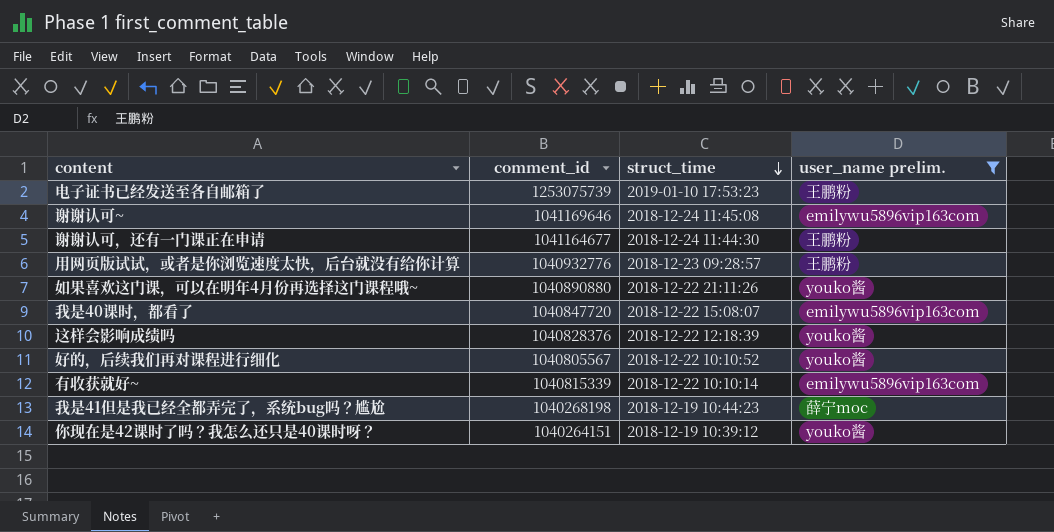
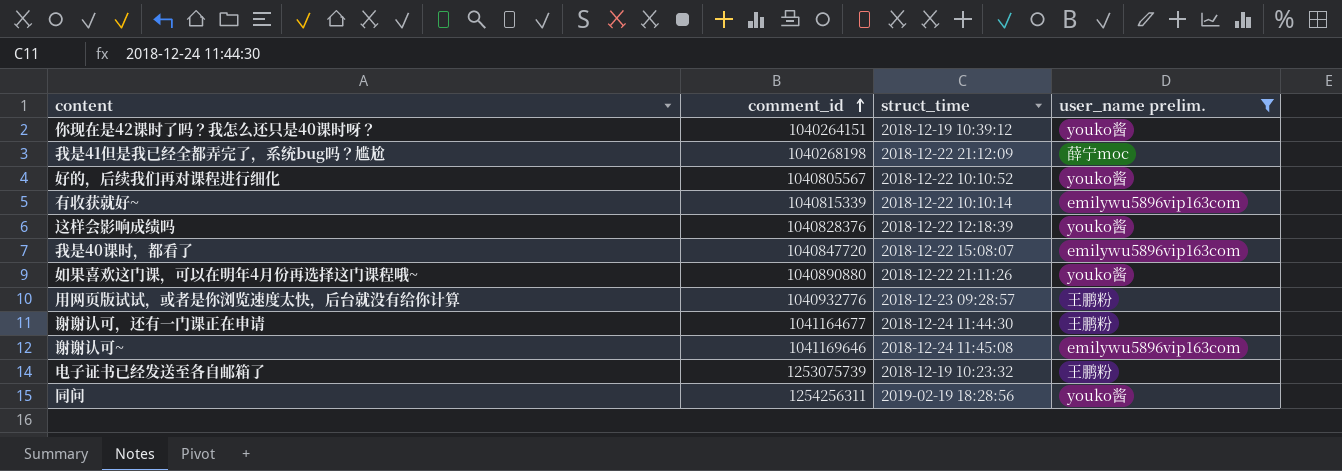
row order: struct_time descending -> comment_id ascending
我是41但是我已经全都弄完了，系统bug吗？尴尬 | struct_time: 2018-12-19 10:44:23 -> 2018-12-22 21:12:09
电子证书已经发送至各自邮箱了 | struct_time: 2019-01-10 17:53:23 -> 2018-12-19 10:23:32
row 同问: none -> 1254256311 | 2019-02-19 18:28:56 | youko酱

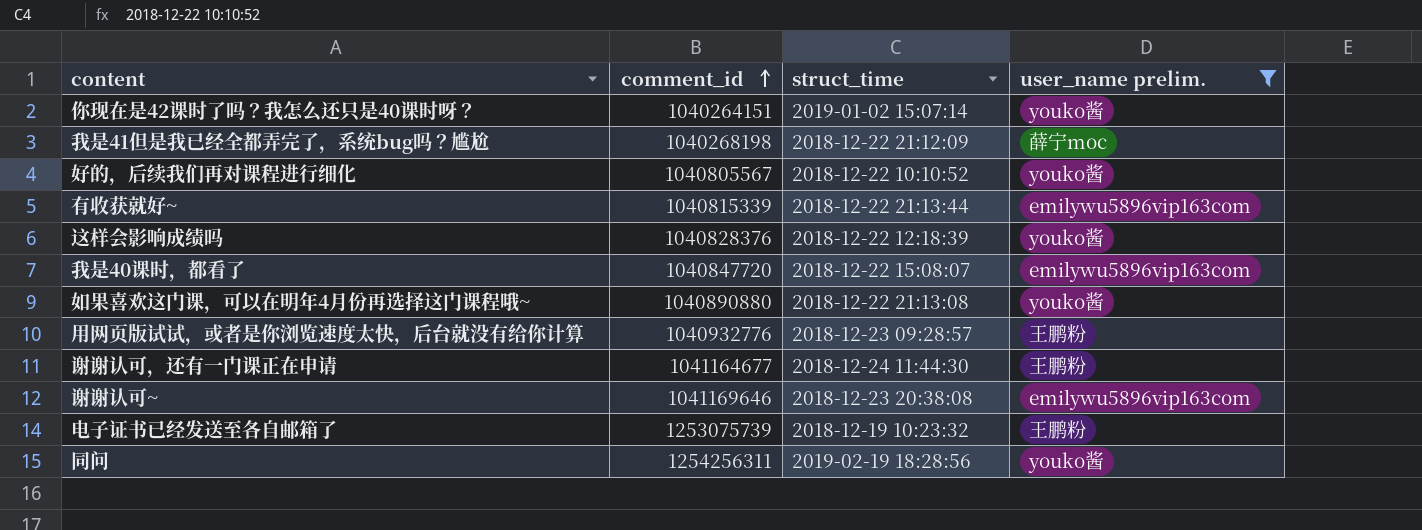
你现在是42课时了吗？我怎么还只是40课时呀？ | struct_time: 2018-12-19 10:39:12 -> 2019-01-02 15:07:14
有收获就好~ | struct_time: 2018-12-22 10:10:14 -> 2018-12-22 21:13:44
如果喜欢这门课，可以在明年4月份再选择这门课程哦~ | struct_time: 2018-12-22 21:11:26 -> 2018-12-22 21:13:08
谢谢认可~ | struct_time: 2018-12-24 11:45:08 -> 2018-12-23 20:38:08

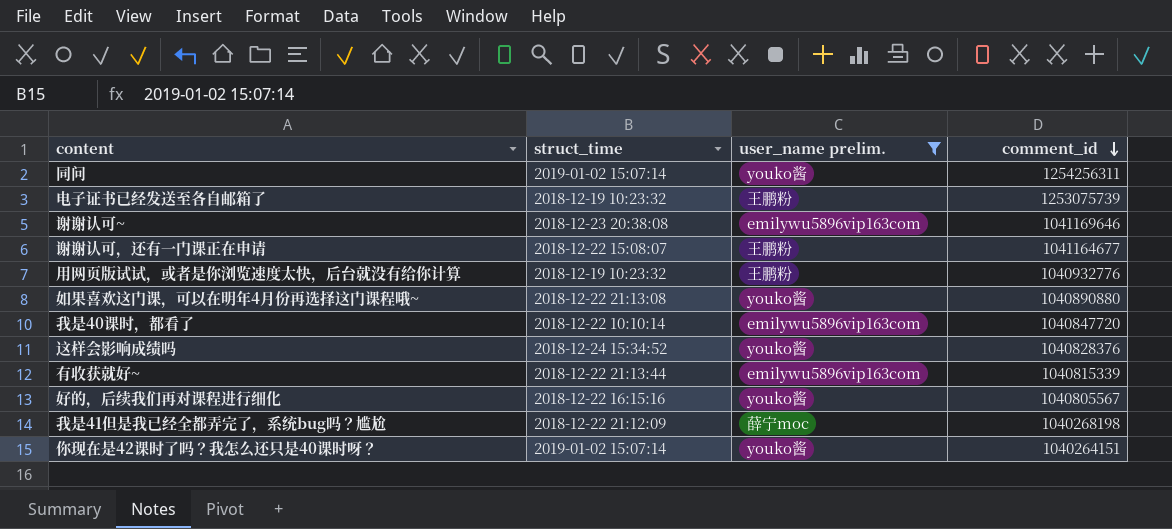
row order: comment_id ascending -> comment_id descending
column comment_id | position: 2 -> 4
同问 | struct_time: 2019-02-19 18:28:56 -> 2019-01-02 15:07:14
谢谢认可，还有一门课正在申请 | struct_time: 2018-12-24 11:44:30 -> 2018-12-22 15:08:07
用网页版试试，或者是你浏览速度太快，后台就没有给你计算 | struct_time: 2018-12-23 09:28:57 -> 2018-12-19 10:23:32
我是40课时，都看了 | struct_time: 2018-12-22 15:08:07 -> 2018-12-22 10:10:14
这样会影响成绩吗 | struct_time: 2018-12-22 12:18:39 -> 2018-12-24 15:34:52
好的，后续我们再对课程进行细化 | struct_time: 2018-12-22 10:10:52 -> 2018-12-22 16:15:16

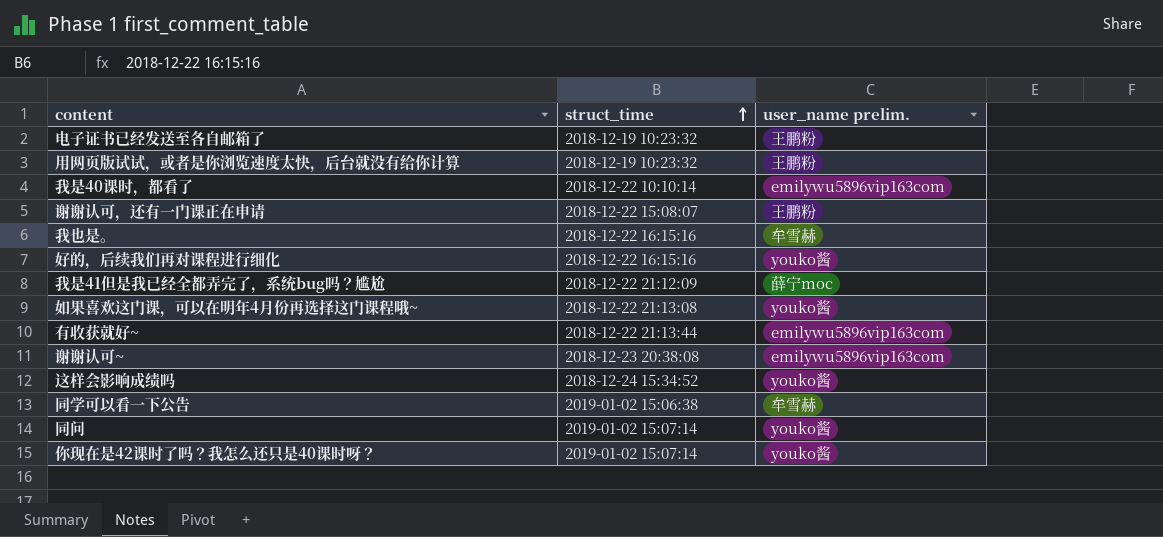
filter: user_name prelim. != 牟雪赫 -> none
row order: comment_id descending -> struct_time ascending
column comment_id | position: 4 -> none

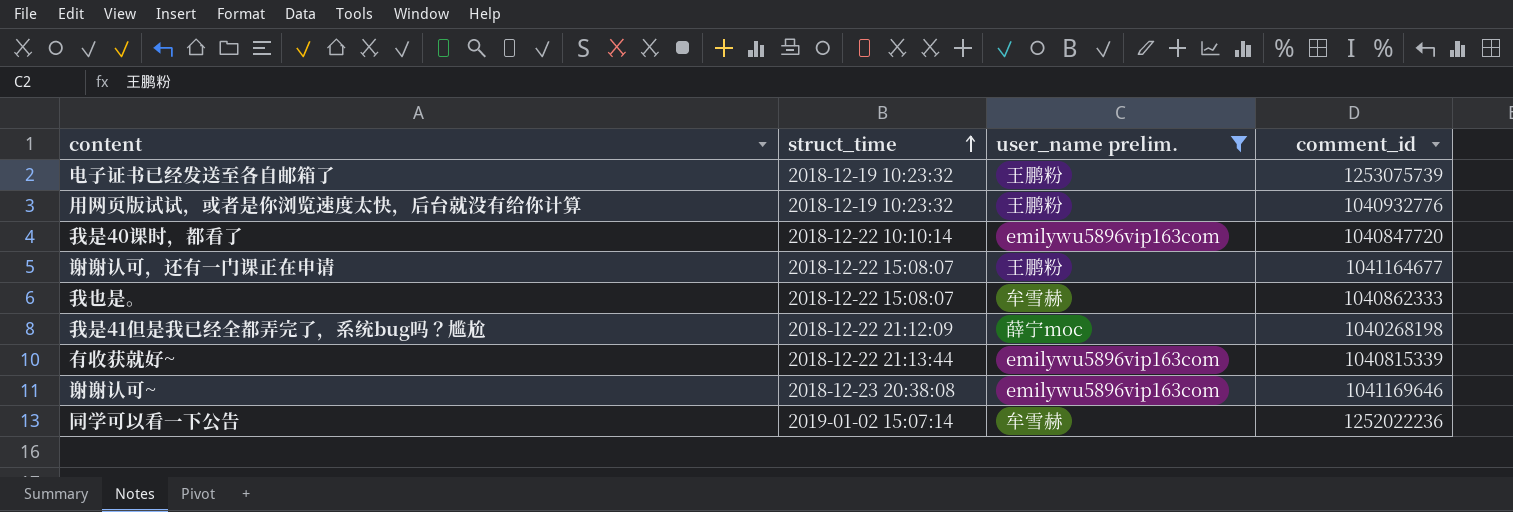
filter: none -> user_name prelim. != youko酱
column comment_id | position: none -> 4
我也是。 | struct_time: 2018-12-22 16:15:16 -> 2018-12-22 15:08:07
同学可以看一下公告 | struct_time: 2019-01-02 15:06:38 -> 2019-01-02 15:07:14

